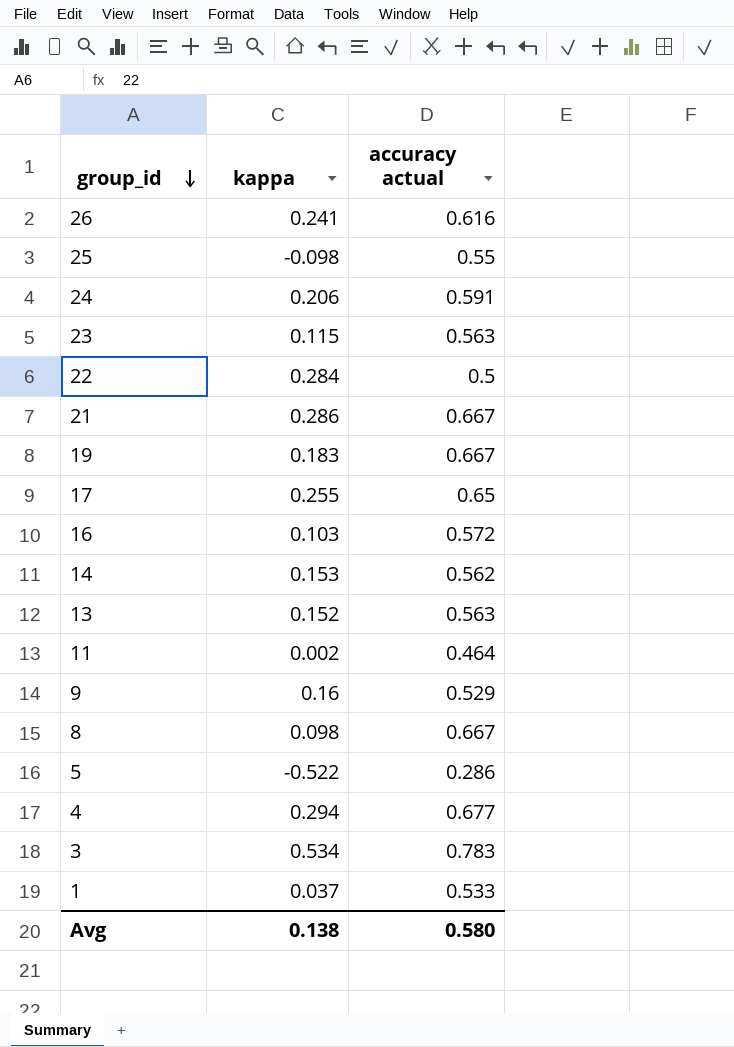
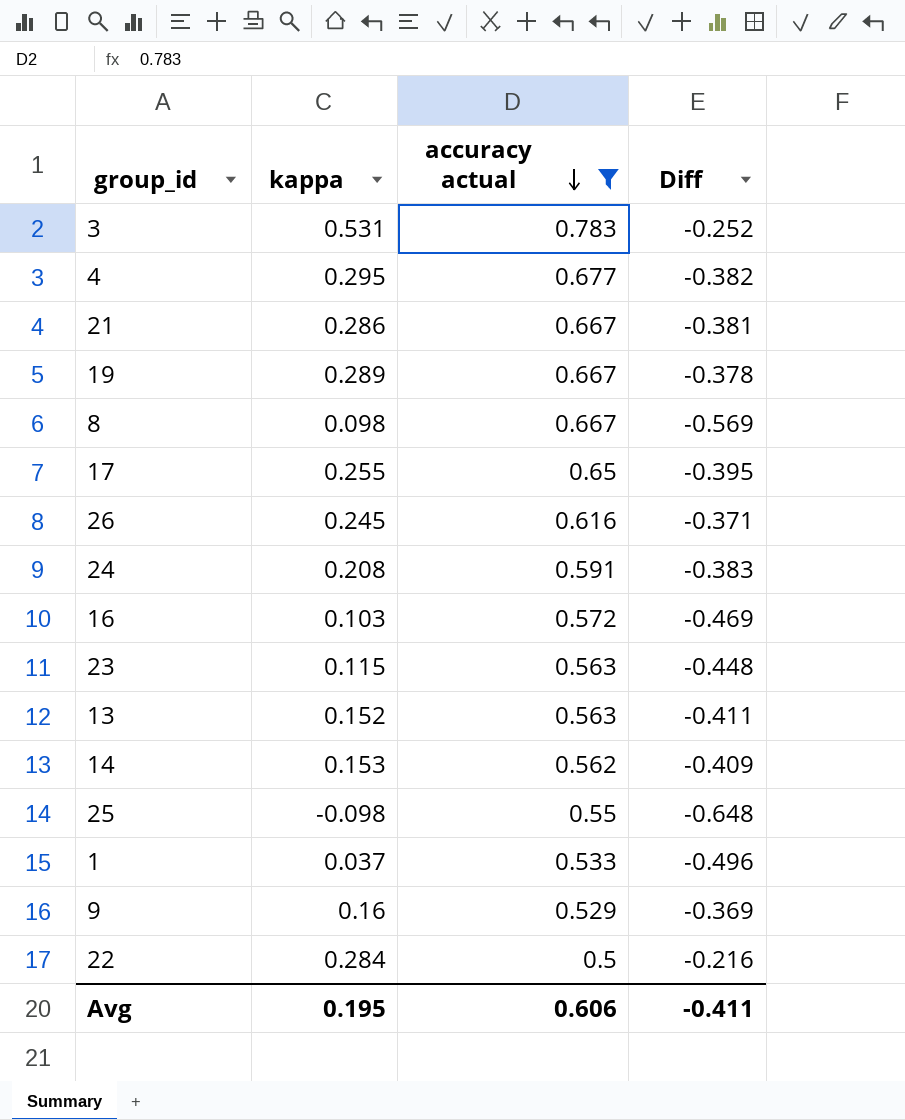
filter: none -> accuracy actual >= 0.5
row order: group_id descending -> accuracy actual descending
column Diff | formula: none -> [kappa] - [accuracy actual]
3 | kappa: 0.534 -> 0.531
4 | kappa: 0.294 -> 0.295
19 | kappa: 0.183 -> 0.289
26 | kappa: 0.241 -> 0.245
24 | kappa: 0.206 -> 0.208
Avg | kappa: 0.138 -> 0.195
Avg | accuracy actual: 0.580 -> 0.606

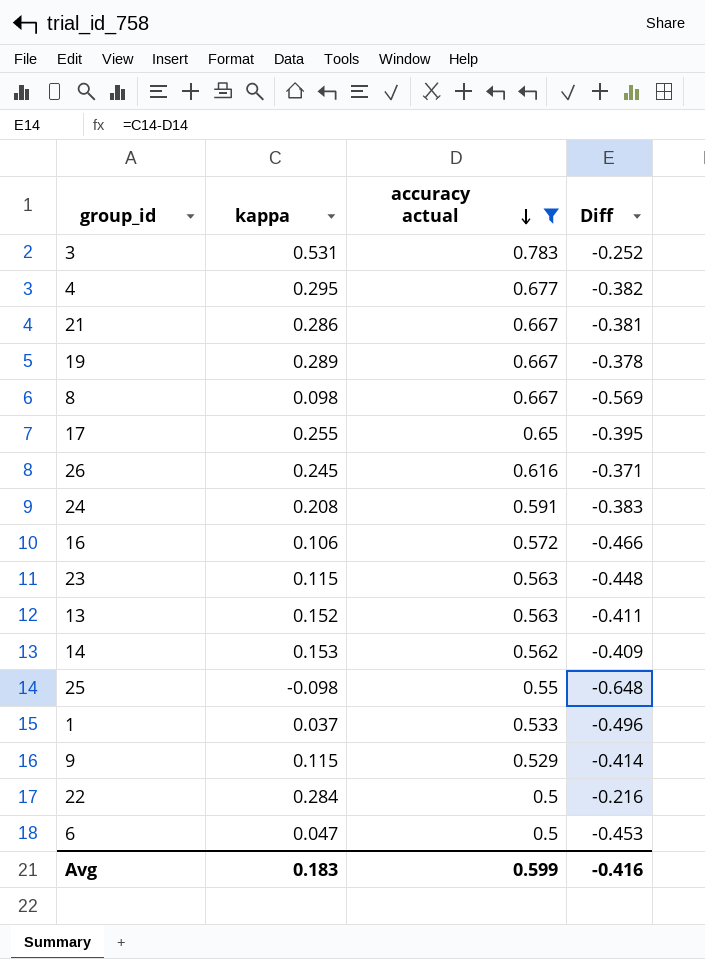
16 | kappa: 0.103 -> 0.106
16 | Diff: -0.469 -> -0.466
9 | kappa: 0.16 -> 0.115
9 | Diff: -0.369 -> -0.414
row 6: none -> 0.047 | 0.5 | -0.453
Avg | kappa: 0.195 -> 0.183
Avg | accuracy actual: 0.606 -> 0.599
Avg | Diff: -0.411 -> -0.416

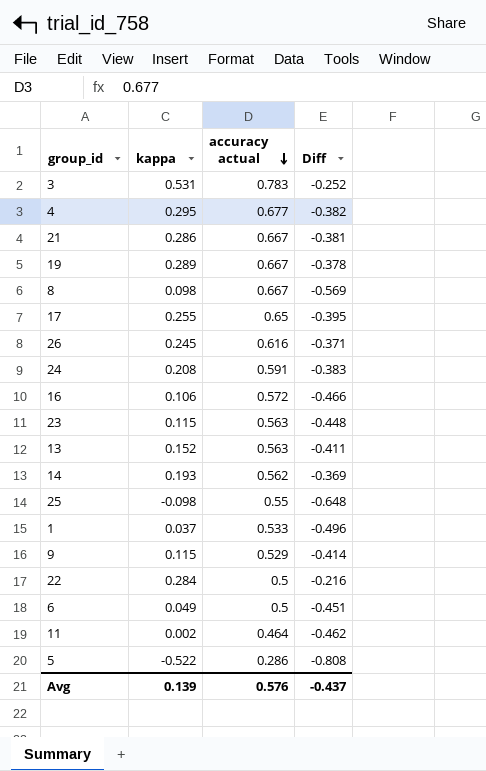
filter: accuracy actual >= 0.5 -> none
14 | kappa: 0.153 -> 0.193
14 | Diff: -0.409 -> -0.369
6 | kappa: 0.047 -> 0.049
6 | Diff: -0.453 -> -0.451
Avg | kappa: 0.183 -> 0.139
Avg | accuracy actual: 0.599 -> 0.576
Avg | Diff: -0.416 -> -0.437

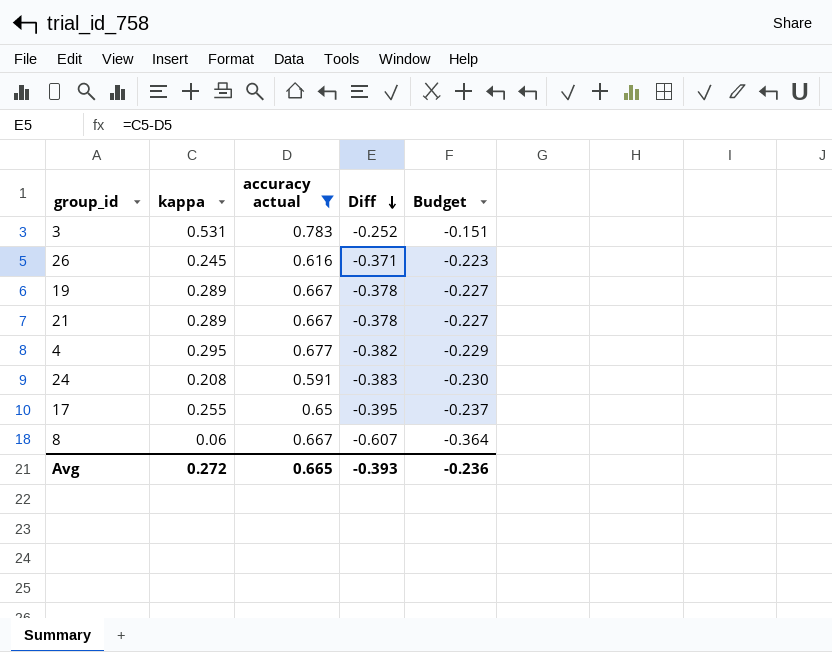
filter: none -> accuracy actual >= 0.591
row order: accuracy actual descending -> Diff descending
column Budget | formula: none -> [Diff] * 0.6
21 | kappa: 0.286 -> 0.289
21 | Diff: -0.381 -> -0.378
8 | kappa: 0.098 -> 0.06
8 | Diff: -0.569 -> -0.607
Avg | kappa: 0.139 -> 0.272
Avg | accuracy actual: 0.576 -> 0.665
Avg | Diff: -0.437 -> -0.393

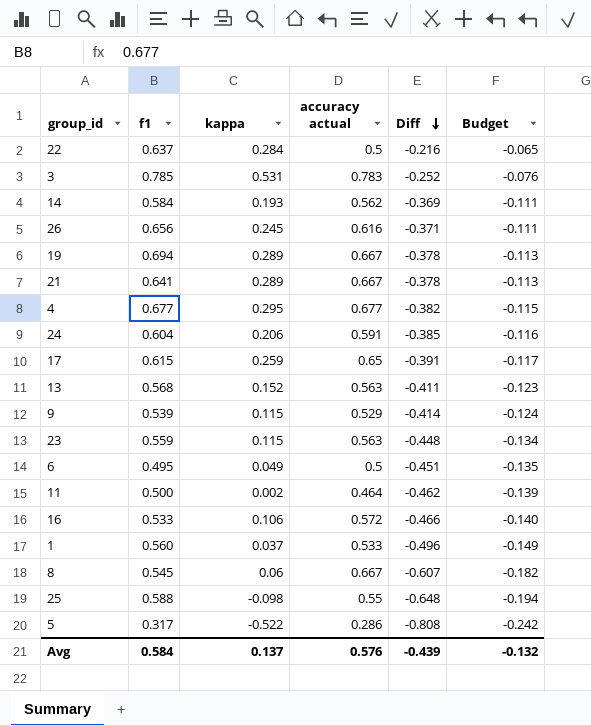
filter: accuracy actual >= 0.591 -> none
column f1 | position: none -> 2
column Budget | formula: [Diff] * 0.6 -> [Diff] * 0.3
24 | kappa: 0.208 -> 0.206
24 | Diff: -0.383 -> -0.385
17 | kappa: 0.255 -> 0.259
17 | Diff: -0.395 -> -0.391
Avg | kappa: 0.272 -> 0.137
Avg | accuracy actual: 0.665 -> 0.576
Avg | Diff: -0.393 -> -0.439
Avg | Budget: -0.236 -> -0.132

